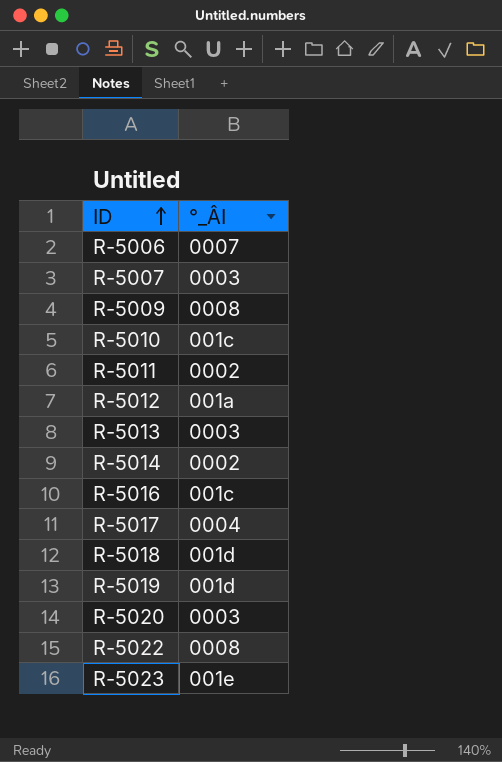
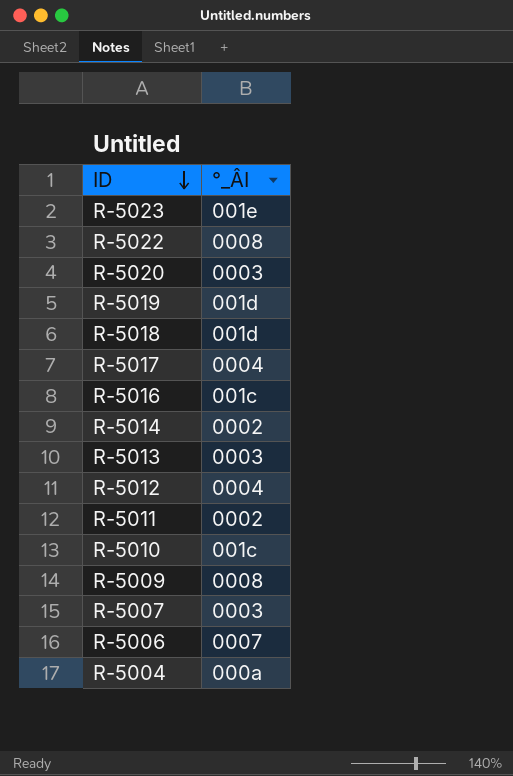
row order: ID ascending -> ID descending
R-5012 | °_ÂI: 001a -> 0004
row R-5004: none -> 000a

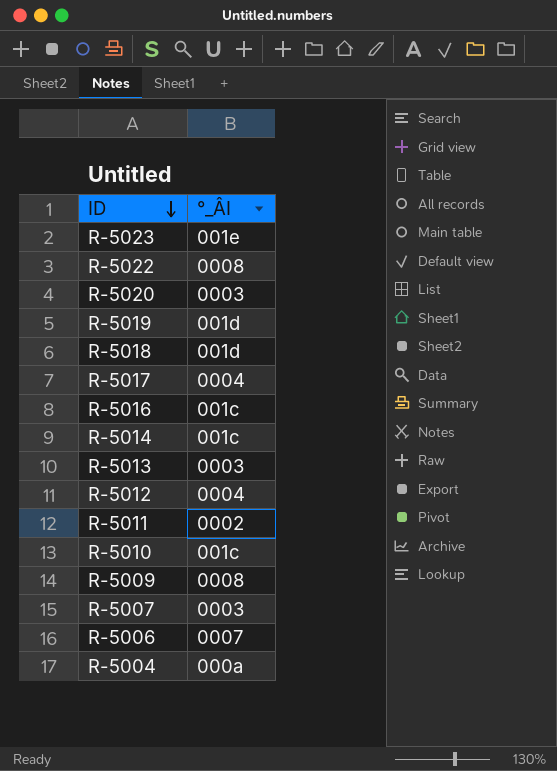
R-5014 | °_ÂI: 0002 -> 001c

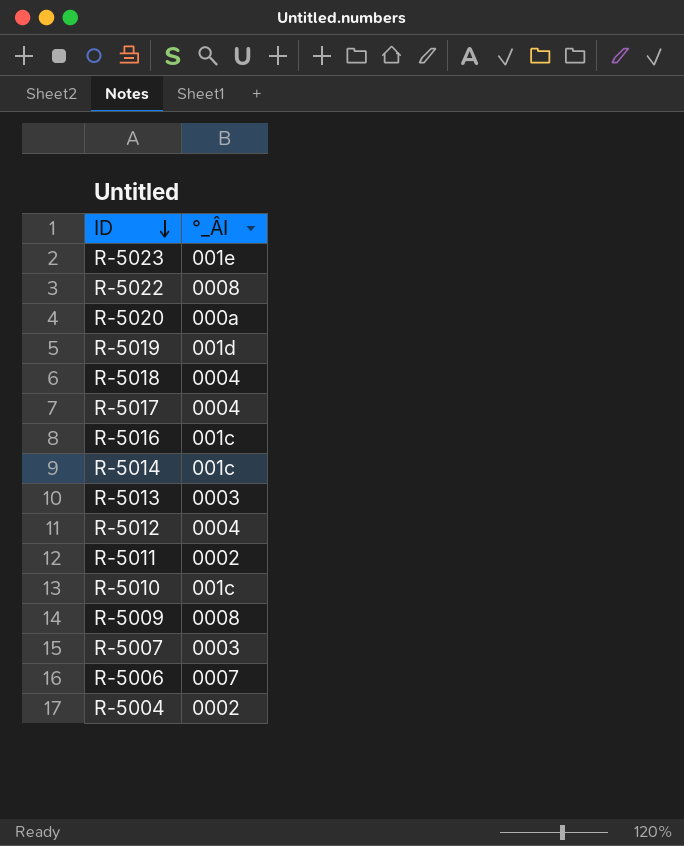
R-5020 | °_ÂI: 0003 -> 000a
R-5018 | °_ÂI: 001d -> 0004
R-5004 | °_ÂI: 000a -> 0002

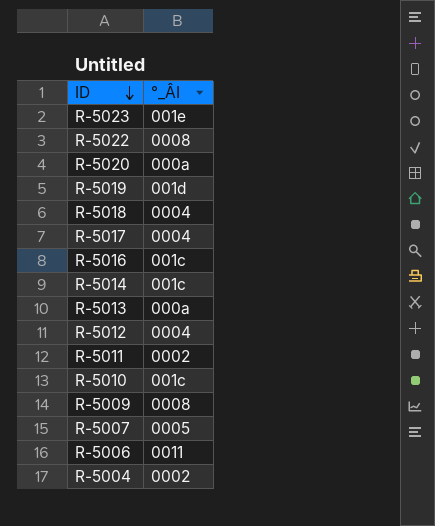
R-5013 | °_ÂI: 0003 -> 000a
R-5007 | °_ÂI: 0003 -> 0005
R-5006 | °_ÂI: 0007 -> 0011

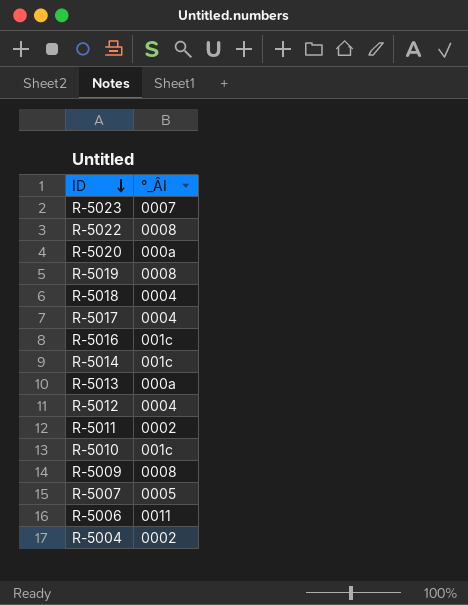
R-5023 | °_ÂI: 001e -> 0007
R-5019 | °_ÂI: 001d -> 0008

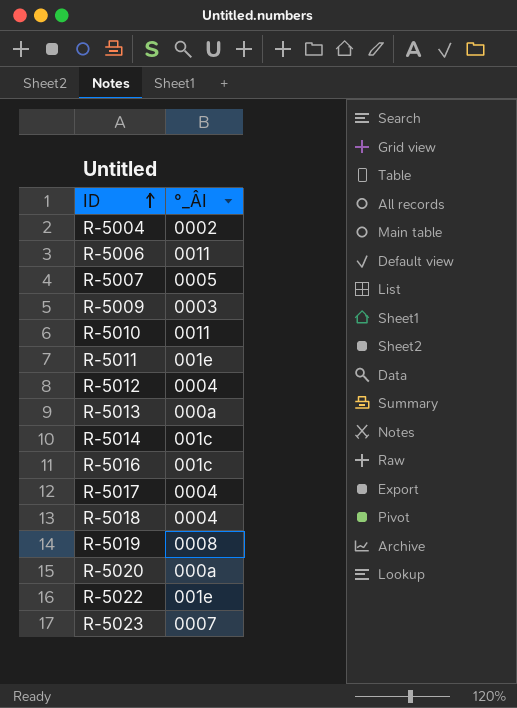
row order: ID descending -> ID ascending
R-5009 | °_ÂI: 0008 -> 0003
R-5010 | °_ÂI: 001c -> 0011
R-5011 | °_ÂI: 0002 -> 001e
R-5022 | °_ÂI: 0008 -> 001e

